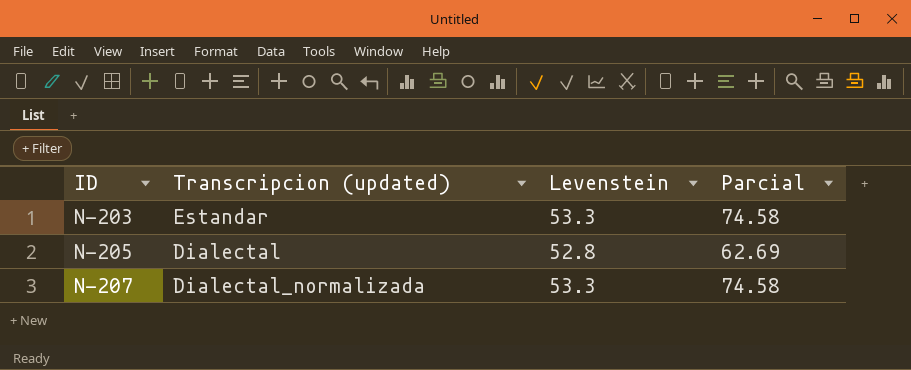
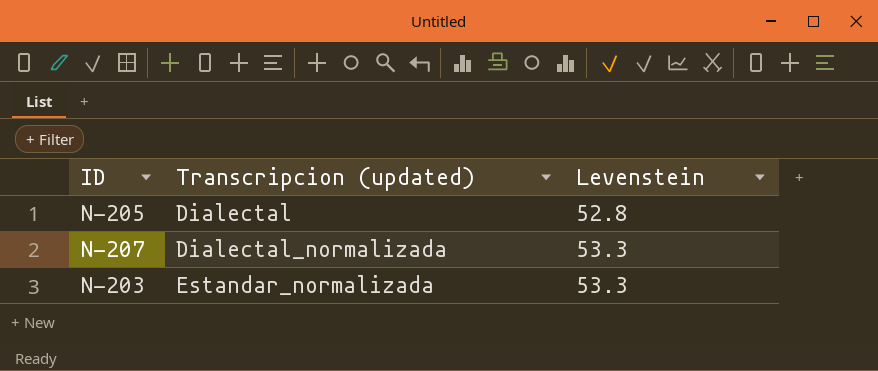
row order: ID ascending -> Transcripcion (updated) ascending
column Parcial | position: 4 -> none
N-203 | Transcripcion (updated): Estandar -> Estandar_normalizada

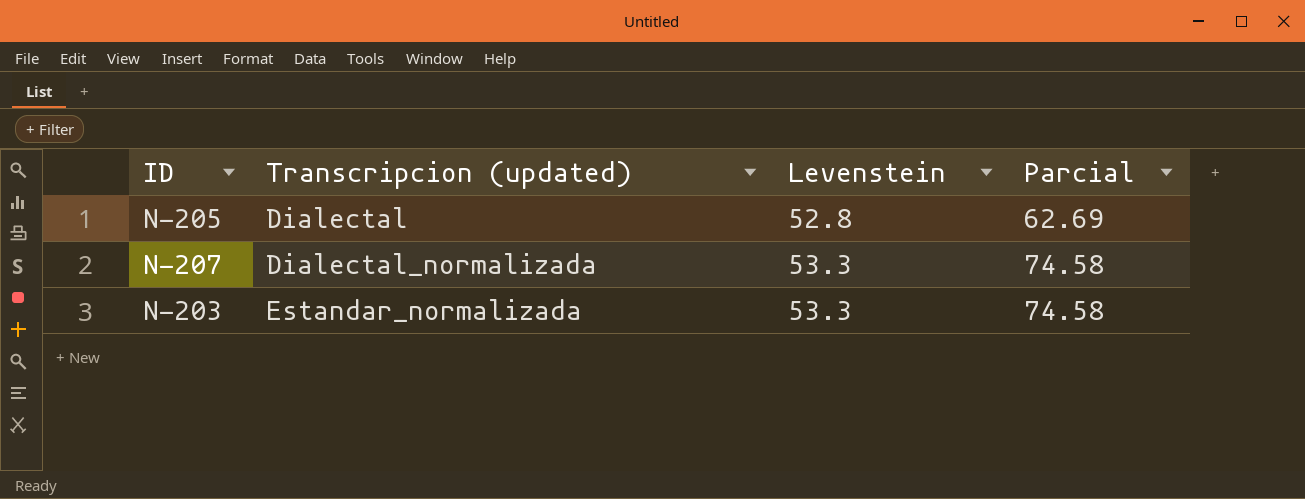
column Parcial | position: none -> 4

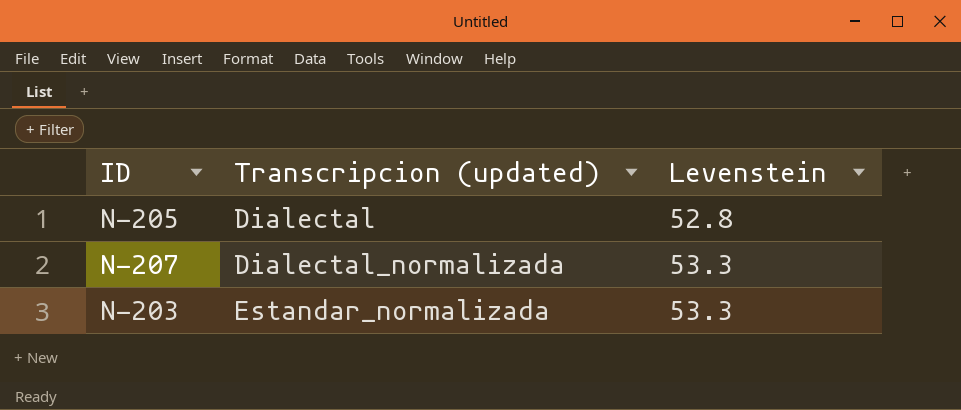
column Parcial | position: 4 -> none

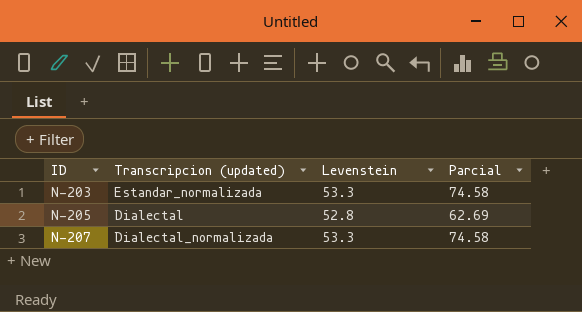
row order: Transcripcion (updated) ascending -> ID ascending
column Parcial | position: none -> 4

